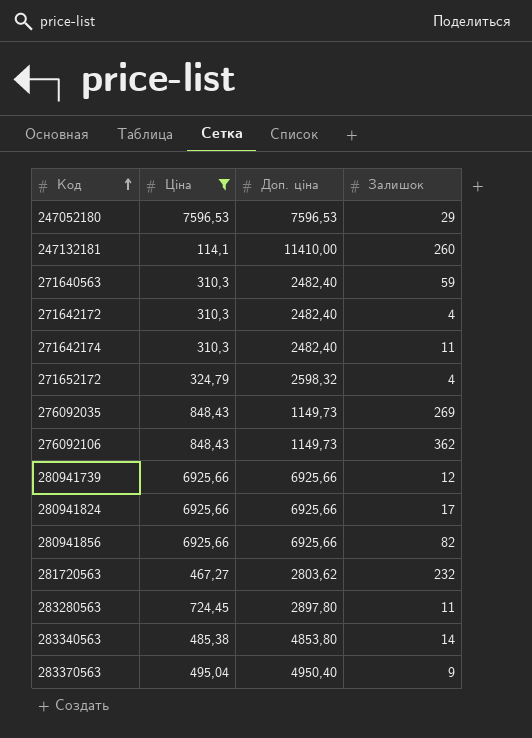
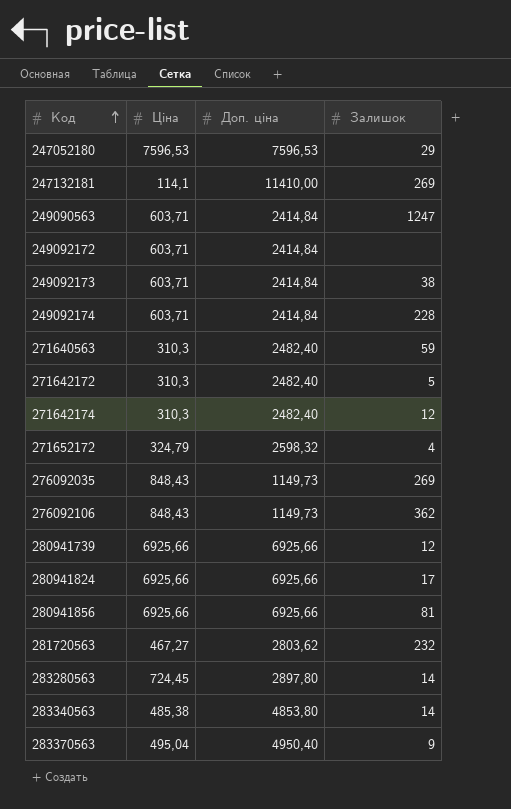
filter: Ціна != 603,71 -> none
247132181 | Залишок: 260 -> 269
271642172 | Залишок: 4 -> 5
271642174 | Залишок: 11 -> 12
280941856 | Залишок: 82 -> 81
283280563 | Залишок: 11 -> 14

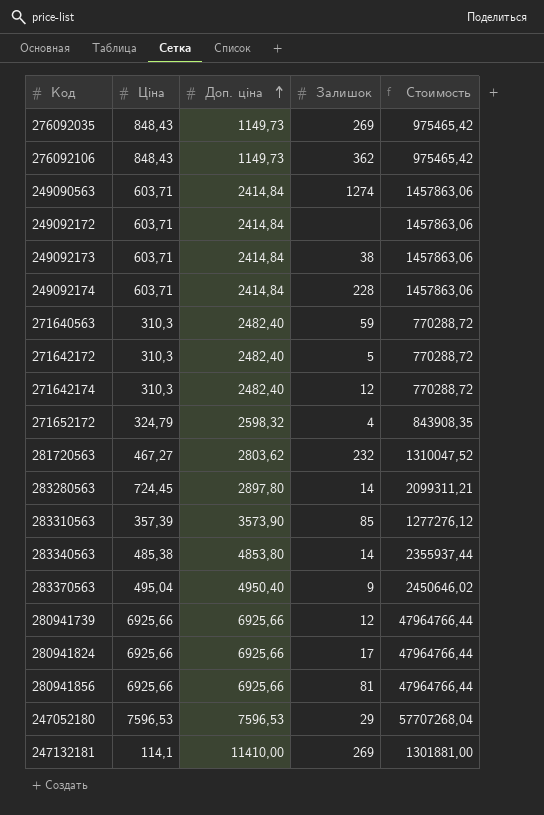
row order: Код ascending -> Доп. ціна ascending
column Стоимость | formula: none -> [Ціна] * [Доп. ціна]
249090563 | Залишок: 1247 -> 1274
row 283310563: none -> 357,39 | 3573,90 | 85 | 1277276,12

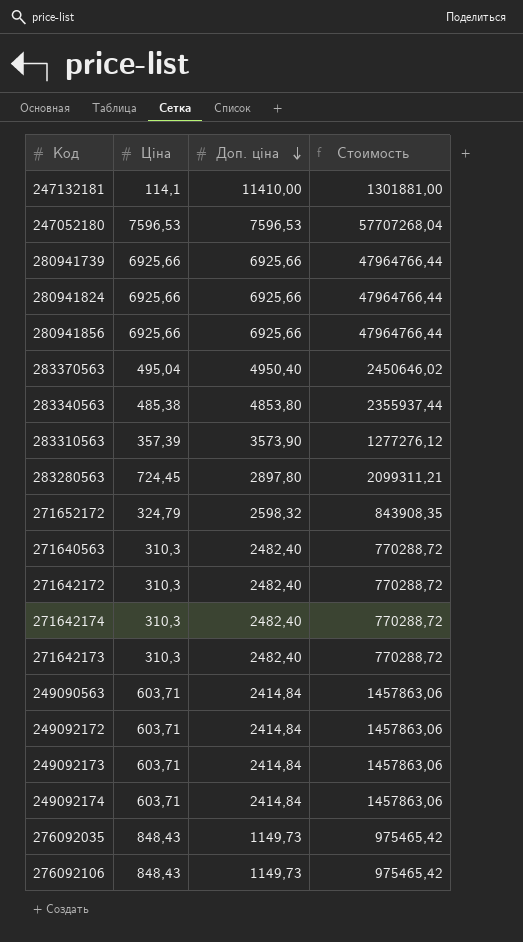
row order: Доп. ціна ascending -> Доп. ціна descending
column Залишок | position: 4 -> none
row 281720563: 467,27 | 2803,62 | 232 | 1310047,52 -> none
row 271642173: none -> 310,3 | 2482,40 | 770288,72

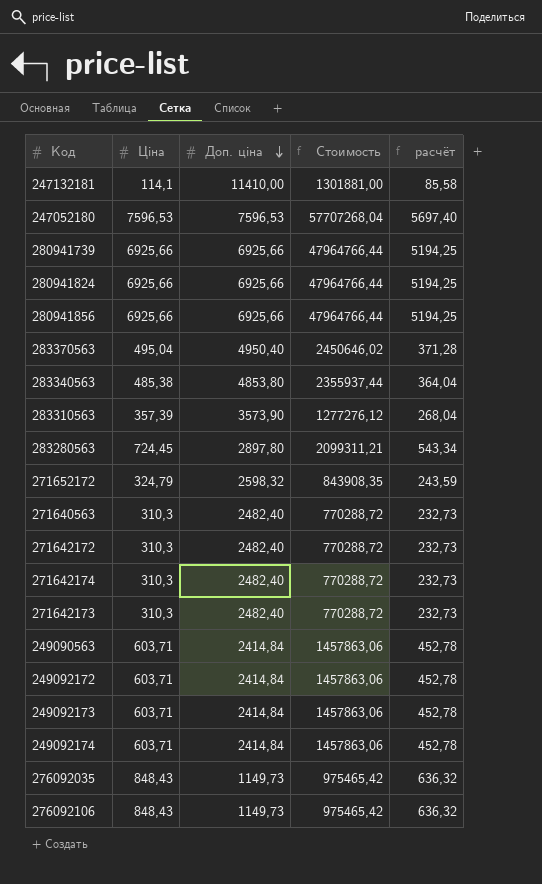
column расчёт | formula: none -> [Ціна] * 0,75

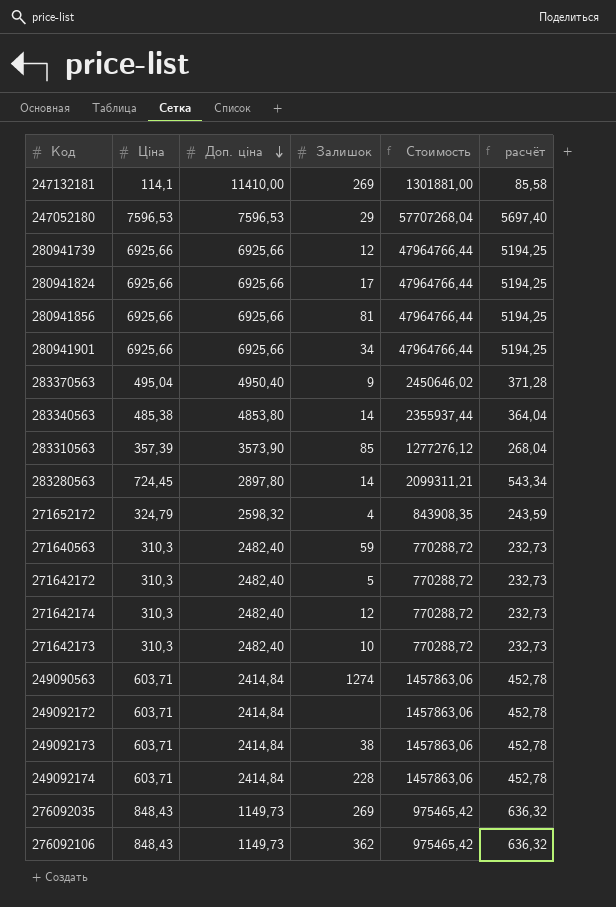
column Залишок | position: none -> 4
row 280941901: none -> 6925,66 | 6925,66 | 34 | 47964766,44 | 5194,25

